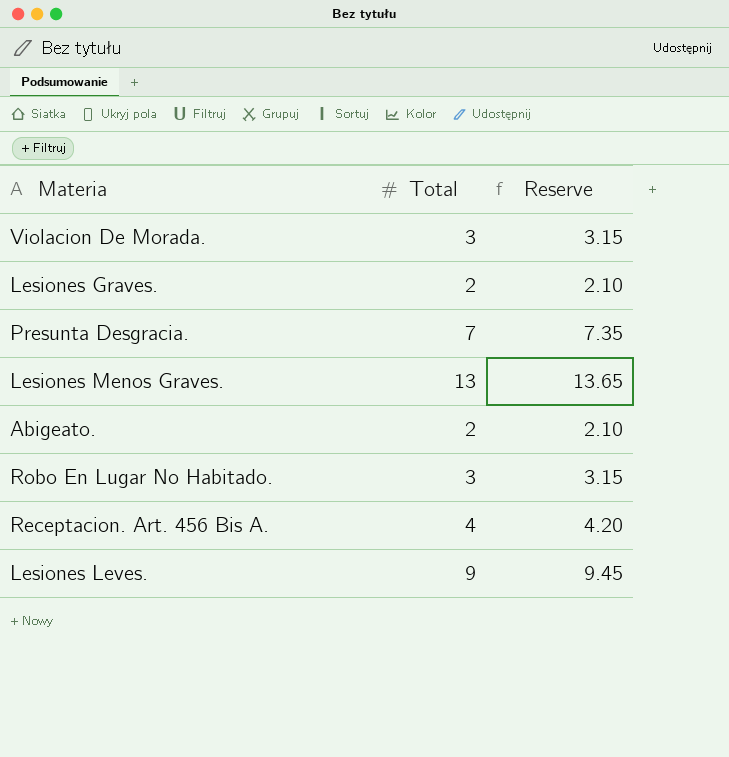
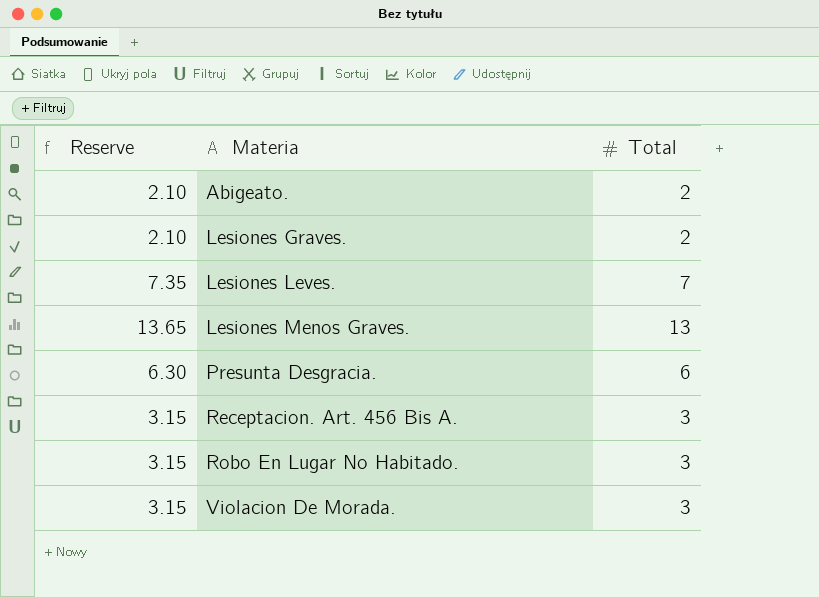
row order: none -> Materia ascending
column Reserve | position: 3 -> 1
Lesiones Leves. | Reserve: 9.45 -> 7.35
Lesiones Leves. | Total: 9 -> 7
Presunta Desgracia. | Reserve: 7.35 -> 6.30
Presunta Desgracia. | Total: 7 -> 6
Receptacion. Art. 456 Bis A. | Reserve: 4.20 -> 3.15
Receptacion. Art. 456 Bis A. | Total: 4 -> 3

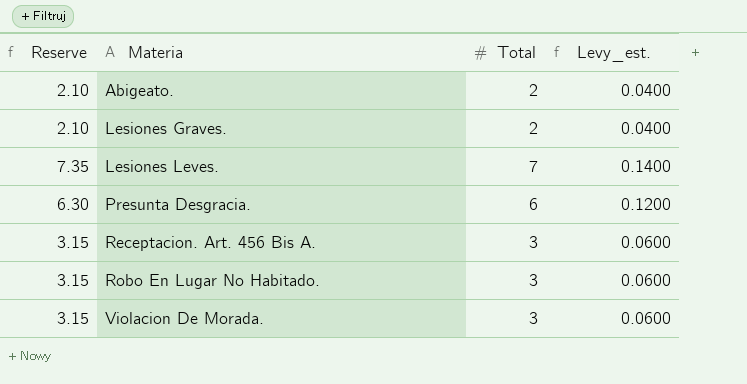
column Levy_est. | formula: none -> [Total] * 0.02
row Lesiones Menos Graves.: 13.65 | 13 -> none

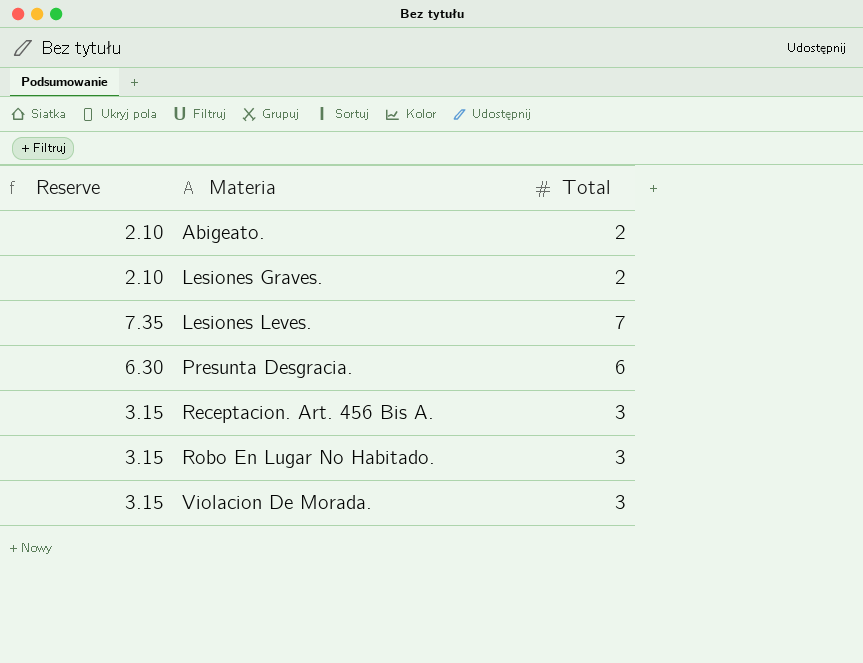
column Levy_est. | formula: [Total] * 0.02 -> none

